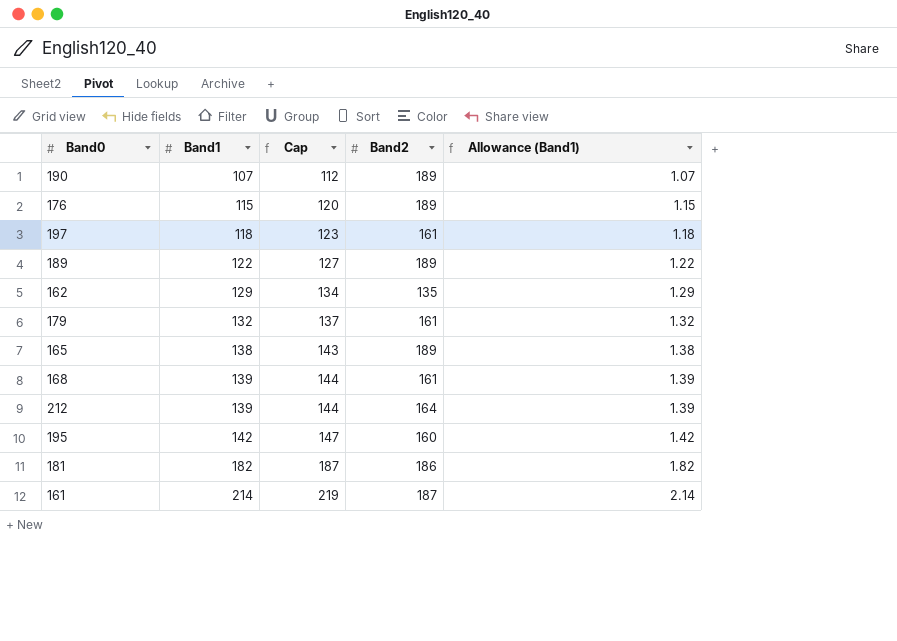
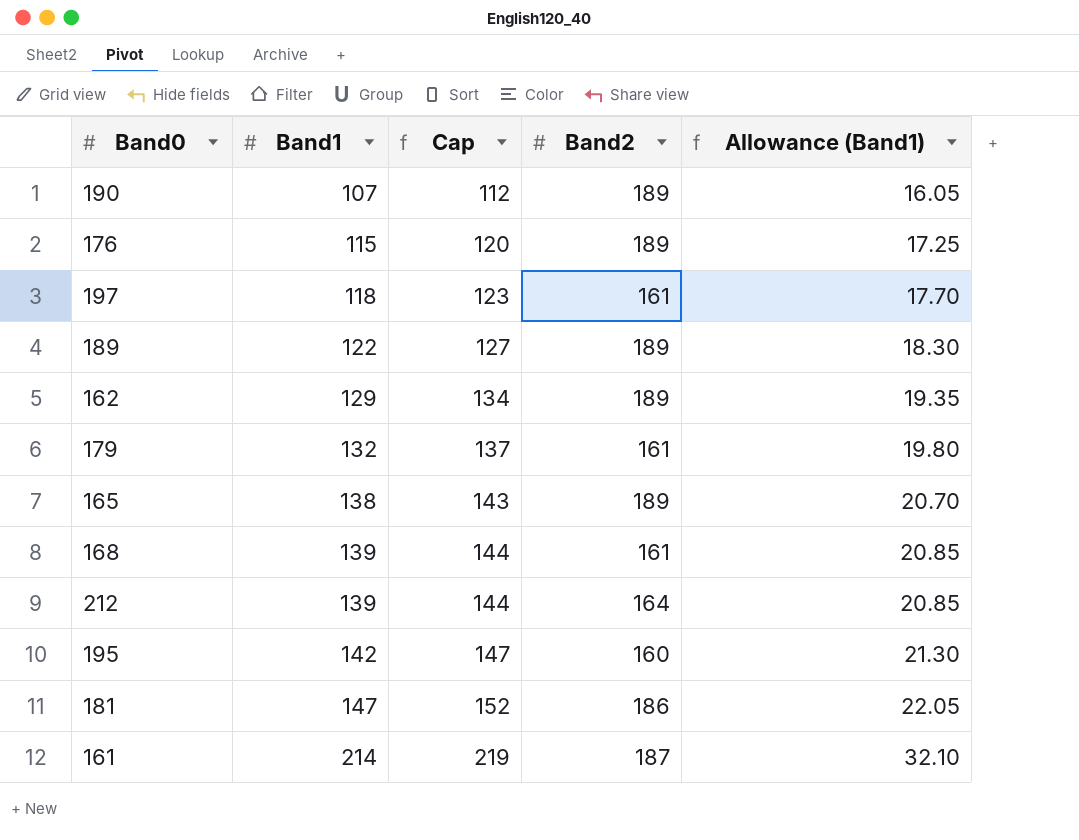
column Allowance (Band1) | formula: [Band1] * 0.01 -> [Band1] * 0.15
162 | Band2: 135 -> 189
181 | Band1: 182 -> 147
181 | Cap: 187 -> 152

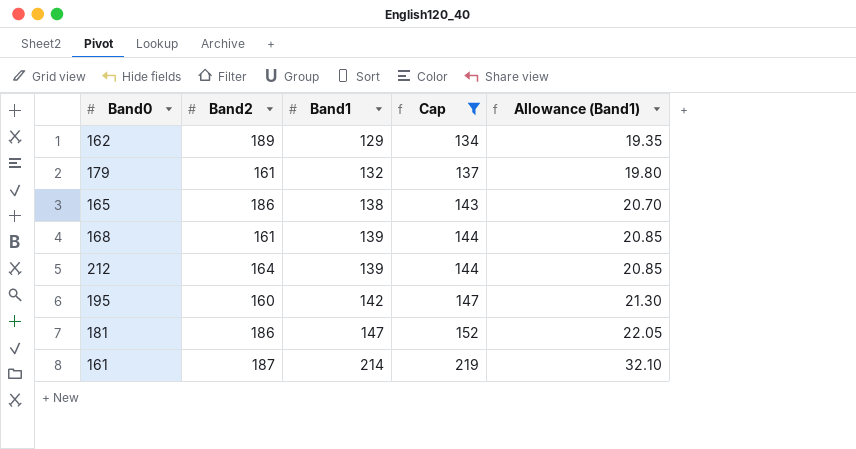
filter: none -> Cap >= 134
column Band2 | position: 4 -> 2
165 | Band2: 189 -> 186

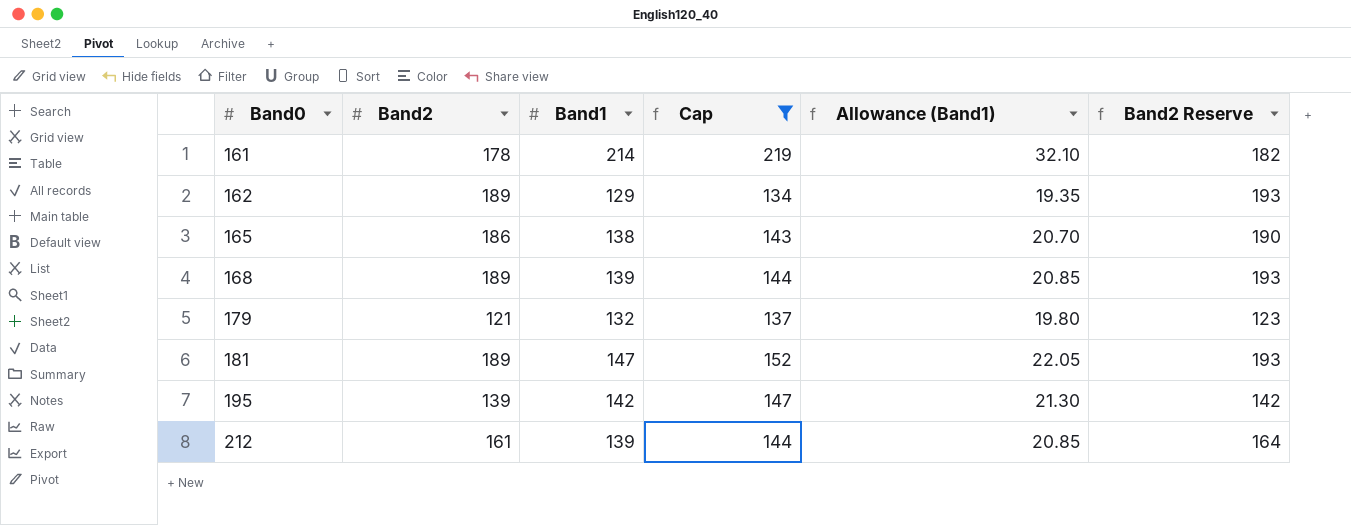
row order: Band1 ascending -> Band0 ascending
column Band2 Reserve | formula: none -> [Band2] * 1.02
161 | Band2: 187 -> 178
168 | Band2: 161 -> 189
179 | Band2: 161 -> 121
181 | Band2: 186 -> 189
195 | Band2: 160 -> 139
212 | Band2: 164 -> 161

